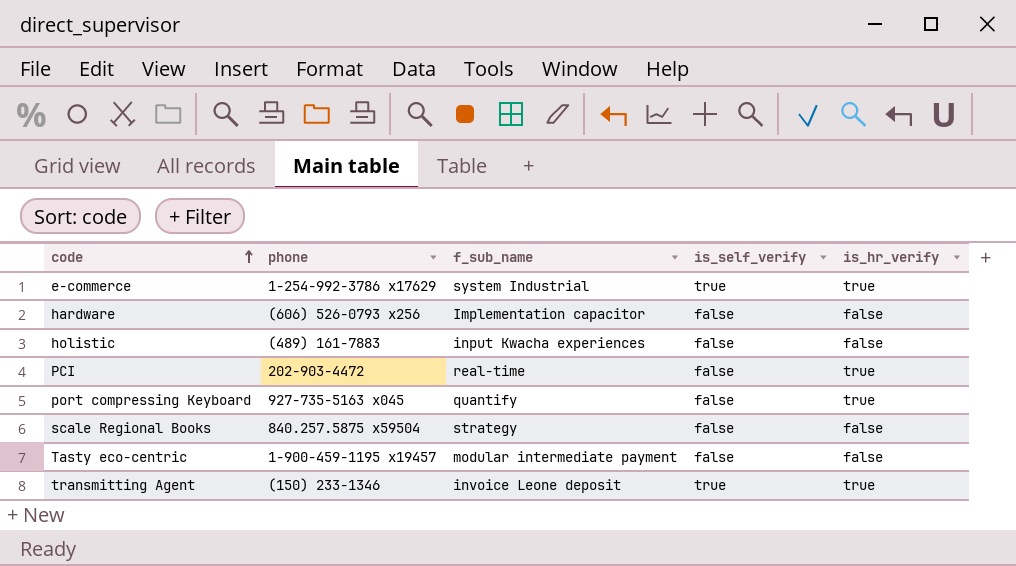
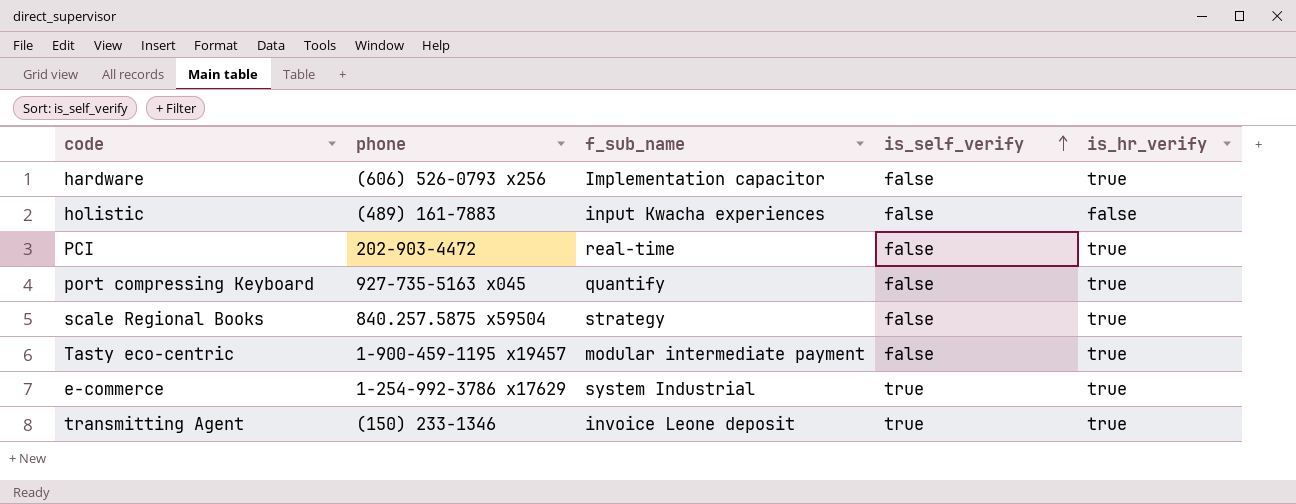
row order: code ascending -> is_self_verify ascending
hardware | is_hr_verify: false -> true
scale Regional Books | is_hr_verify: false -> true
Tasty eco-centric | is_hr_verify: false -> true

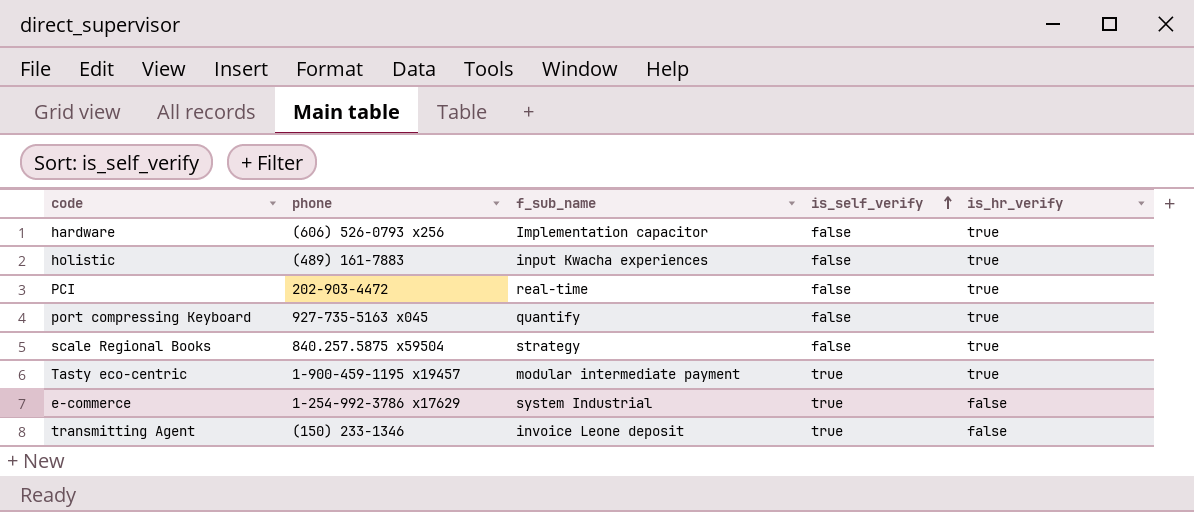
holistic | is_hr_verify: false -> true
Tasty eco-centric | is_self_verify: false -> true
e-commerce | is_hr_verify: true -> false
transmitting Agent | is_hr_verify: true -> false

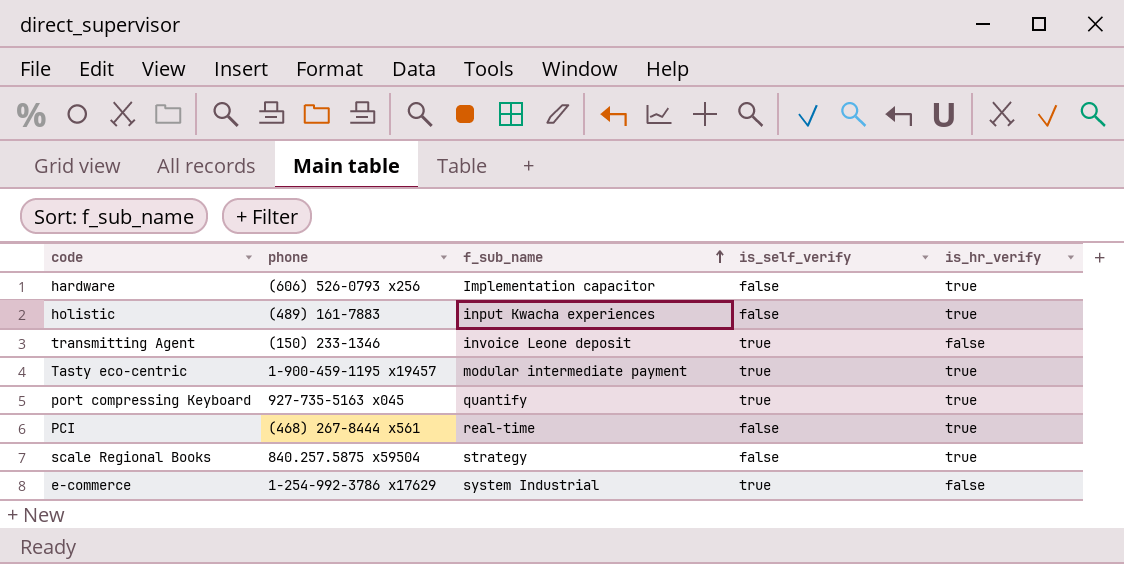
row order: is_self_verify ascending -> f_sub_name ascending
port compressing Keyboard | is_self_verify: false -> true
PCI | phone: 202-903-4472 -> (468) 267-8444 x561

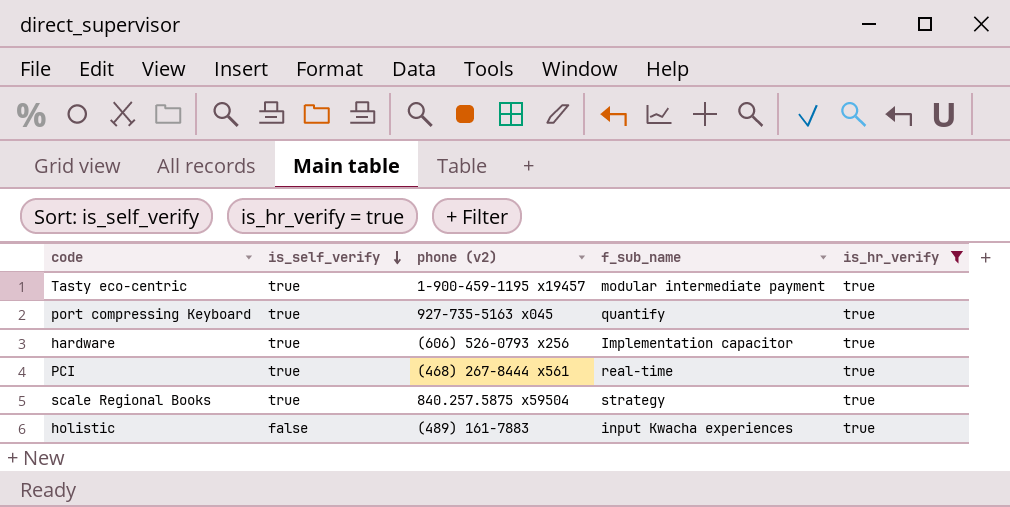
filter: none -> is_hr_verify = true
row order: f_sub_name ascending -> is_self_verify descending
column is_self_verify | position: 4 -> 2
column name: phone -> phone (v2)
hardware | is_self_verify: false -> true
PCI | is_self_verify: false -> true
scale Regional Books | is_self_verify: false -> true

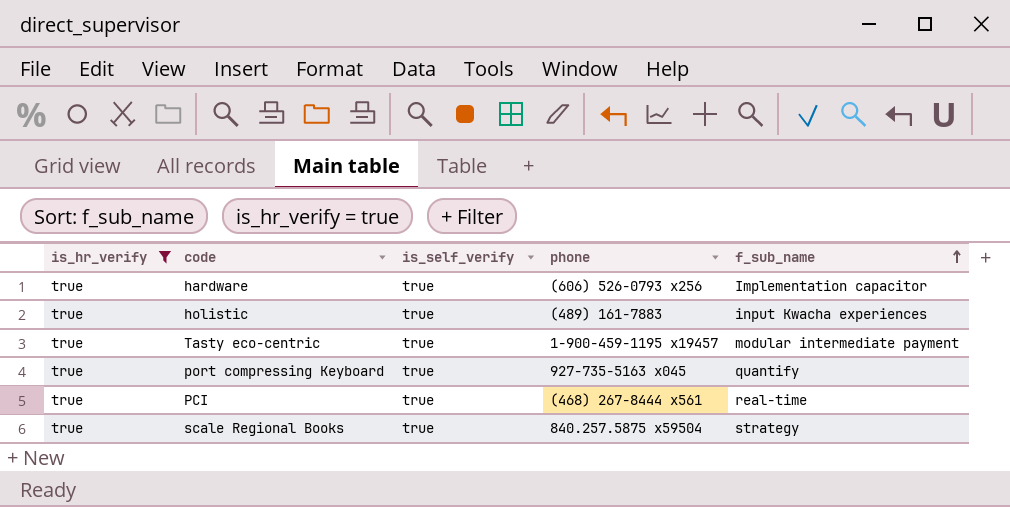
row order: is_self_verify descending -> f_sub_name ascending
column is_hr_verify | position: 5 -> 1
column name: phone (v2) -> phone
holistic | is_self_verify: false -> true

